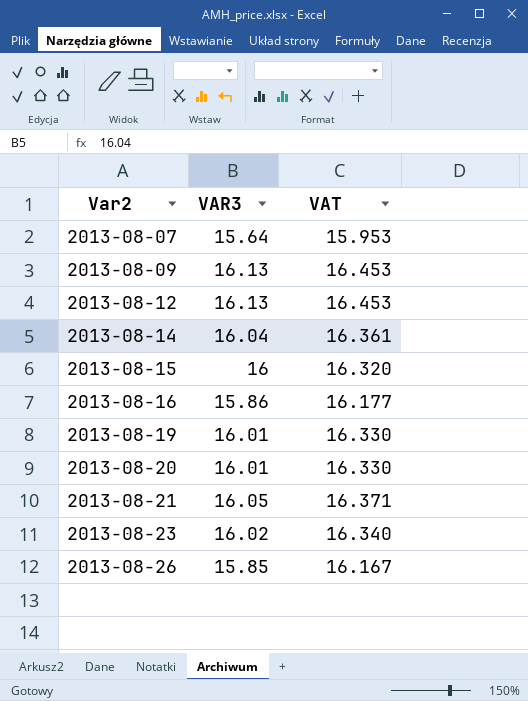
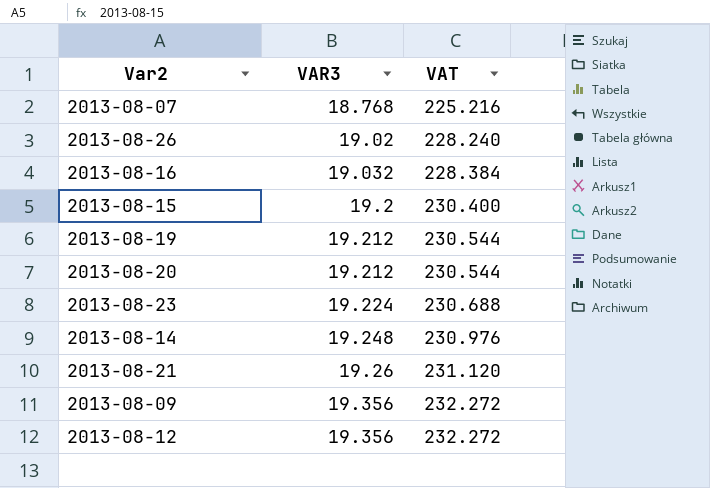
row order: Var2 ascending -> VAR3 ascending
column VAT | formula: [VAR3] * 1.02 -> [VAR3] * 12
2013-08-07 | VAR3: 15.64 -> 18.768
2013-08-26 | VAR3: 15.85 -> 19.02
2013-08-16 | VAR3: 15.86 -> 19.032
2013-08-15 | VAR3: 16 -> 19.2
2013-08-19 | VAR3: 16.01 -> 19.212
2013-08-20 | VAR3: 16.01 -> 19.212
2013-08-23 | VAR3: 16.02 -> 19.224
2013-08-14 | VAR3: 16.04 -> 19.248
2013-08-21 | VAR3: 16.05 -> 19.26
2013-08-09 | VAR3: 16.13 -> 19.356
2013-08-12 | VAR3: 16.13 -> 19.356

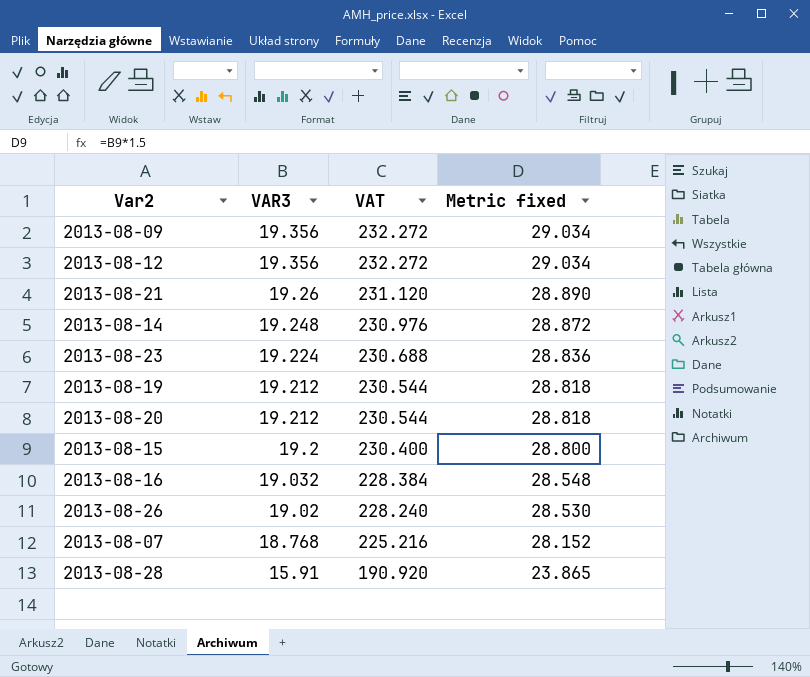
row order: VAR3 ascending -> VAR3 descending
column Metric fixed | formula: none -> [VAR3] * 1.5
row 2013-08-28: none -> 15.91 | 190.920 | 23.865

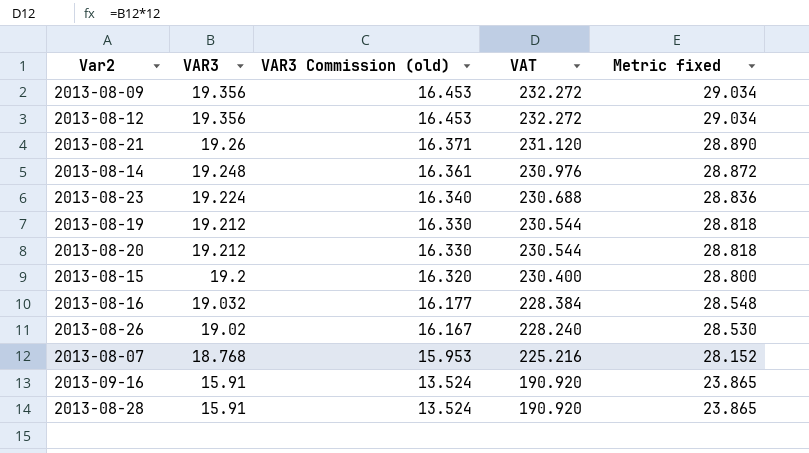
column VAR3 Commission (old) | formula: none -> [VAR3] * 0.85
row 2013-09-16: none -> 15.91 | 13.524 | 190.920 | 23.865

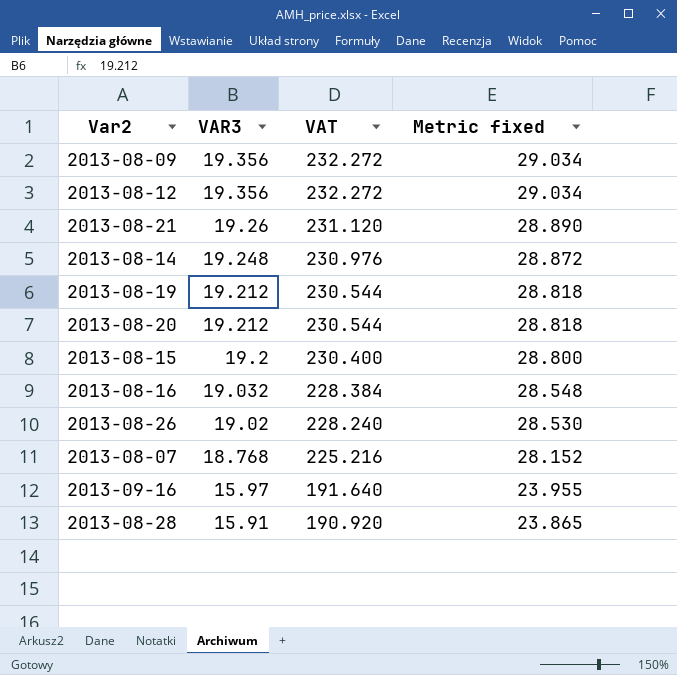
column VAR3 Commission (old) | formula: [VAR3] * 0.85 -> none
row 2013-08-23: 19.224 | 16.340 | 230.688 | 28.836 -> none
2013-09-16 | VAR3: 15.91 -> 15.97
2013-09-16 | VAT: 190.920 -> 191.640
2013-09-16 | Metric fixed: 23.865 -> 23.955

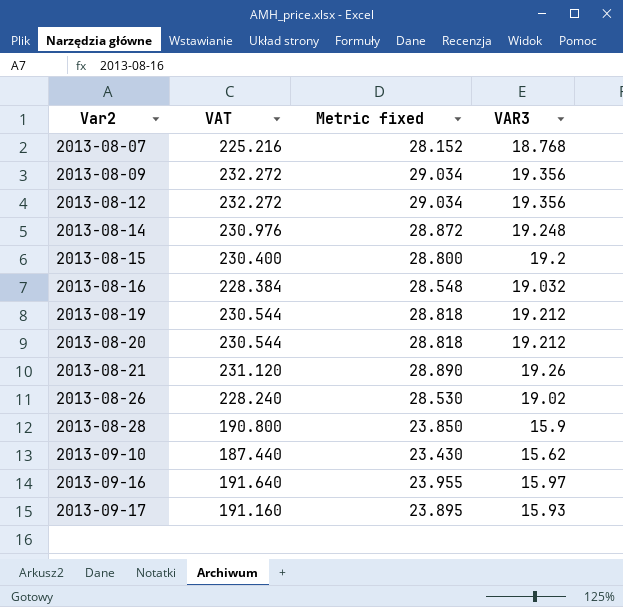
row order: VAR3 descending -> Var2 ascending
column VAR3 | position: 2 -> 4
2013-08-28 | VAT: 190.920 -> 190.800
2013-08-28 | Metric fixed: 23.865 -> 23.850
2013-08-28 | VAR3: 15.91 -> 15.9
row 2013-09-10: none -> 187.440 | 23.430 | 15.62
row 2013-09-17: none -> 191.160 | 23.895 | 15.93

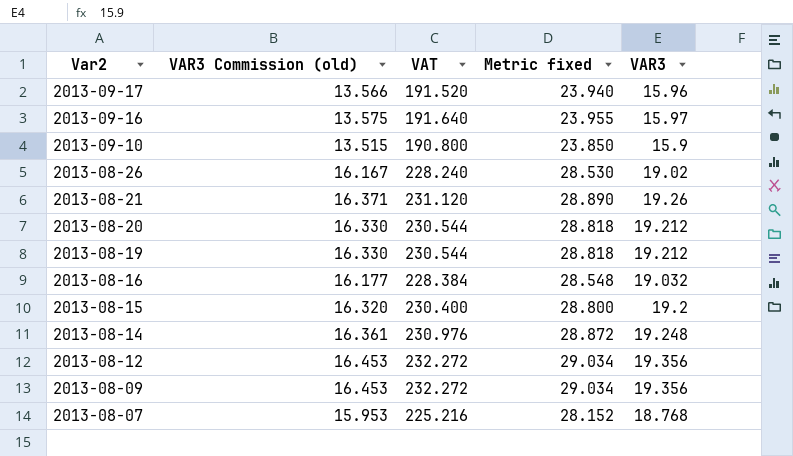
row order: Var2 ascending -> Var2 descending
column VAR3 Commission (old) | formula: none -> [VAR3] * 0.85
row 2013-08-28: 190.800 | 23.850 | 15.9 -> none
2013-09-17 | VAT: 191.160 -> 191.520
2013-09-17 | Metric fixed: 23.895 -> 23.940
2013-09-17 | VAR3: 15.93 -> 15.96
2013-09-10 | VAT: 187.440 -> 190.800
2013-09-10 | Metric fixed: 23.430 -> 23.850
2013-09-10 | VAR3: 15.62 -> 15.9

